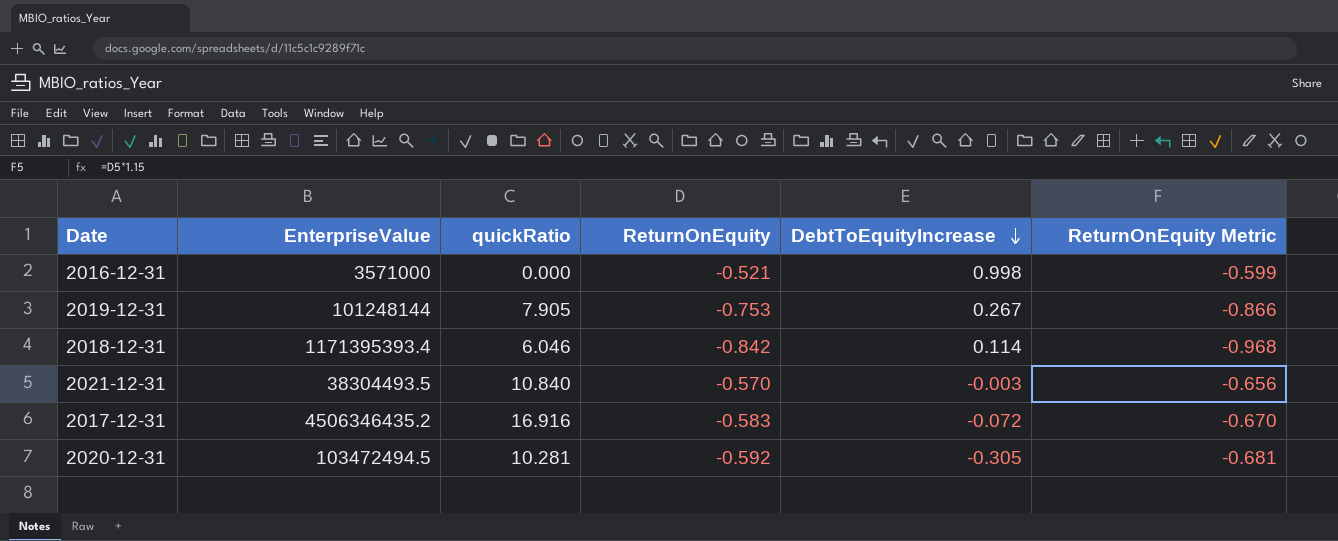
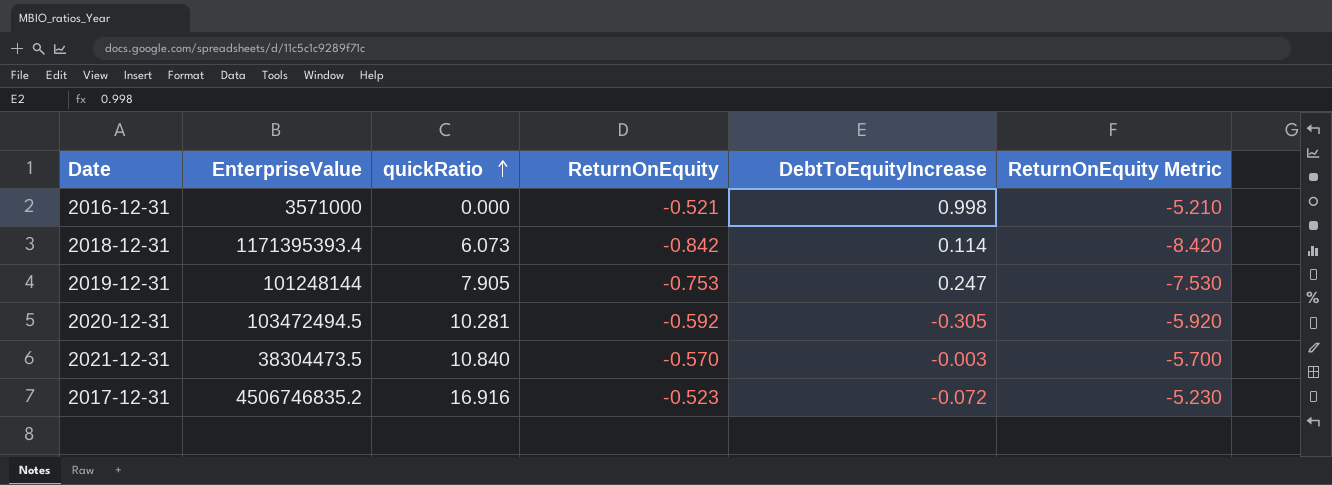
row order: DebtToEquityIncrease descending -> quickRatio ascending
column ReturnOnEquity Metric | formula: [ReturnOnEquity] * 1.15 -> [ReturnOnEquity] * 10
2018-12-31 | quickRatio: 6.046 -> 6.073
2019-12-31 | DebtToEquityIncrease: 0.267 -> 0.247
2021-12-31 | EnterpriseValue: 38304493.5 -> 38304473.5
2017-12-31 | EnterpriseValue: 4506346435.2 -> 4506746835.2
2017-12-31 | ReturnOnEquity: -0.583 -> -0.523

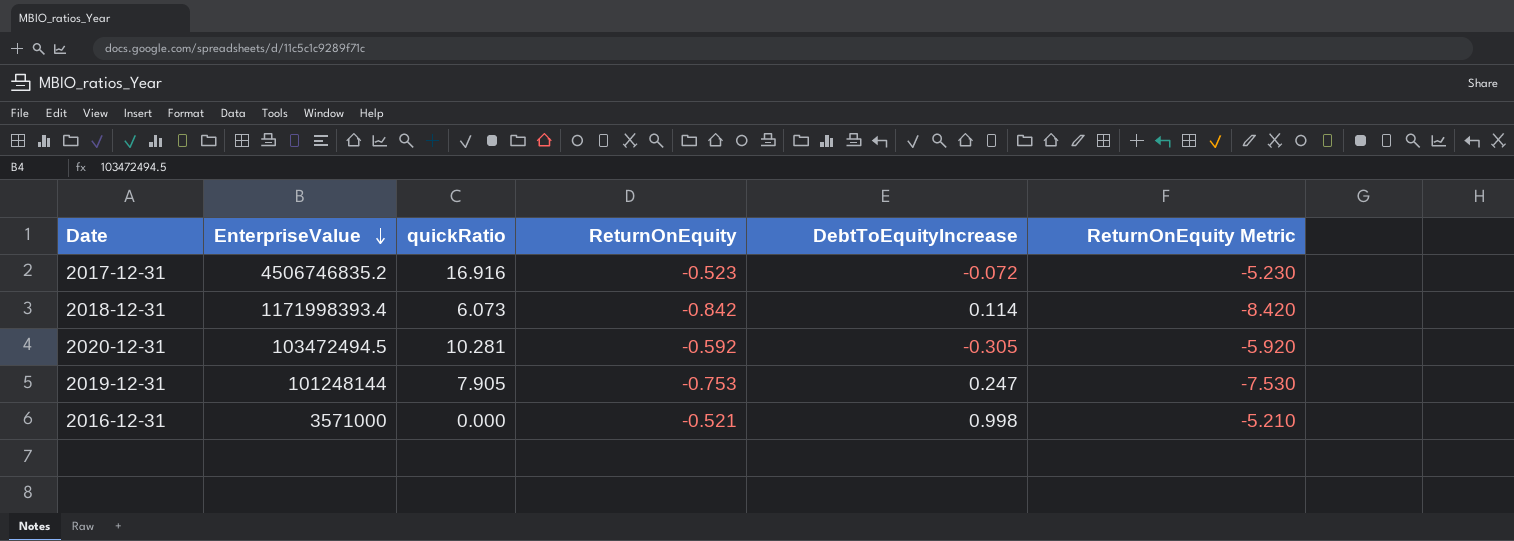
row order: quickRatio ascending -> EnterpriseValue descending
row 2021-12-31: 38304473.5 | 10.840 | -0.570 | -0.003 | -5.700 -> none
2018-12-31 | EnterpriseValue: 1171395393.4 -> 1171998393.4

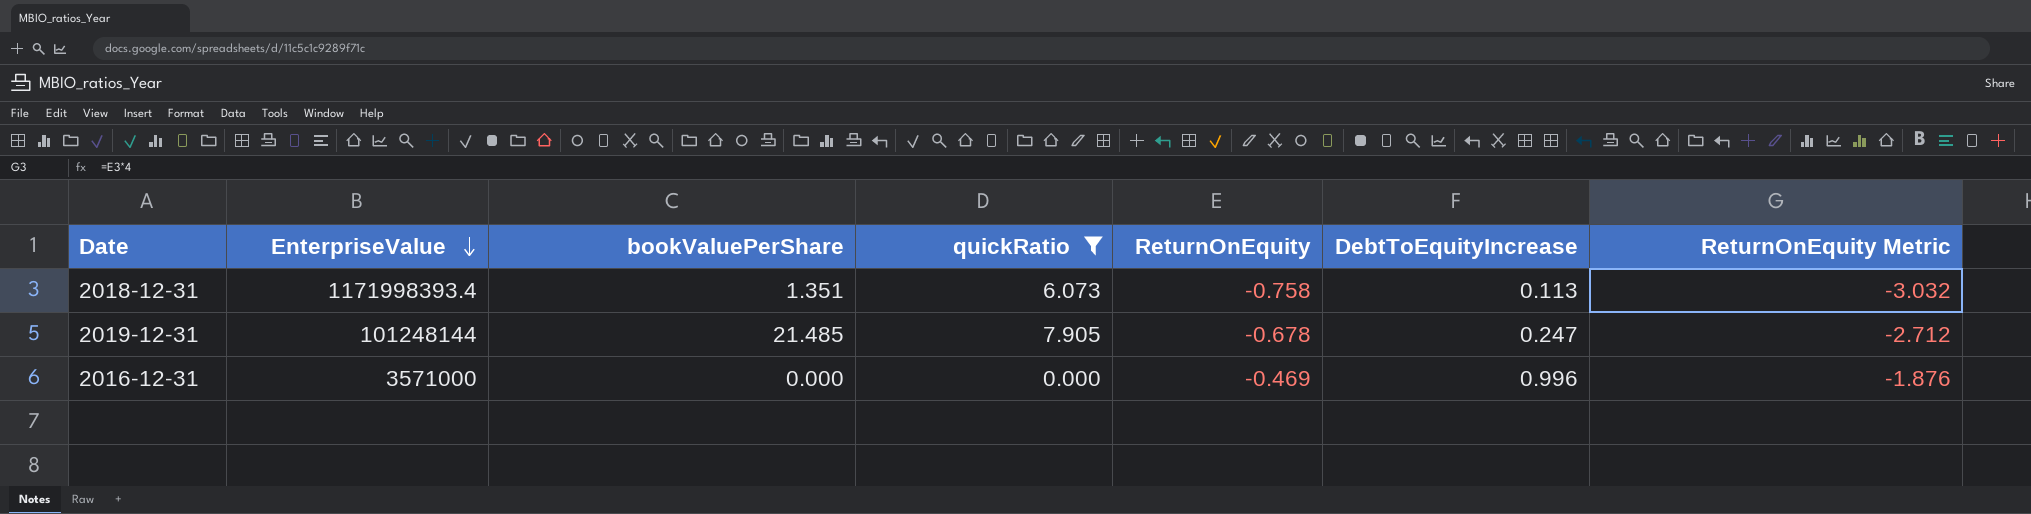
filter: none -> quickRatio <= 7.905
column bookValuePerShare | position: none -> 3
column ReturnOnEquity Metric | formula: [ReturnOnEquity] * 10 -> [ReturnOnEquity] * 4
2018-12-31 | ReturnOnEquity: -0.842 -> -0.758
2018-12-31 | DebtToEquityIncrease: 0.114 -> 0.113
2019-12-31 | ReturnOnEquity: -0.753 -> -0.678
2016-12-31 | ReturnOnEquity: -0.521 -> -0.469
2016-12-31 | DebtToEquityIncrease: 0.998 -> 0.996

